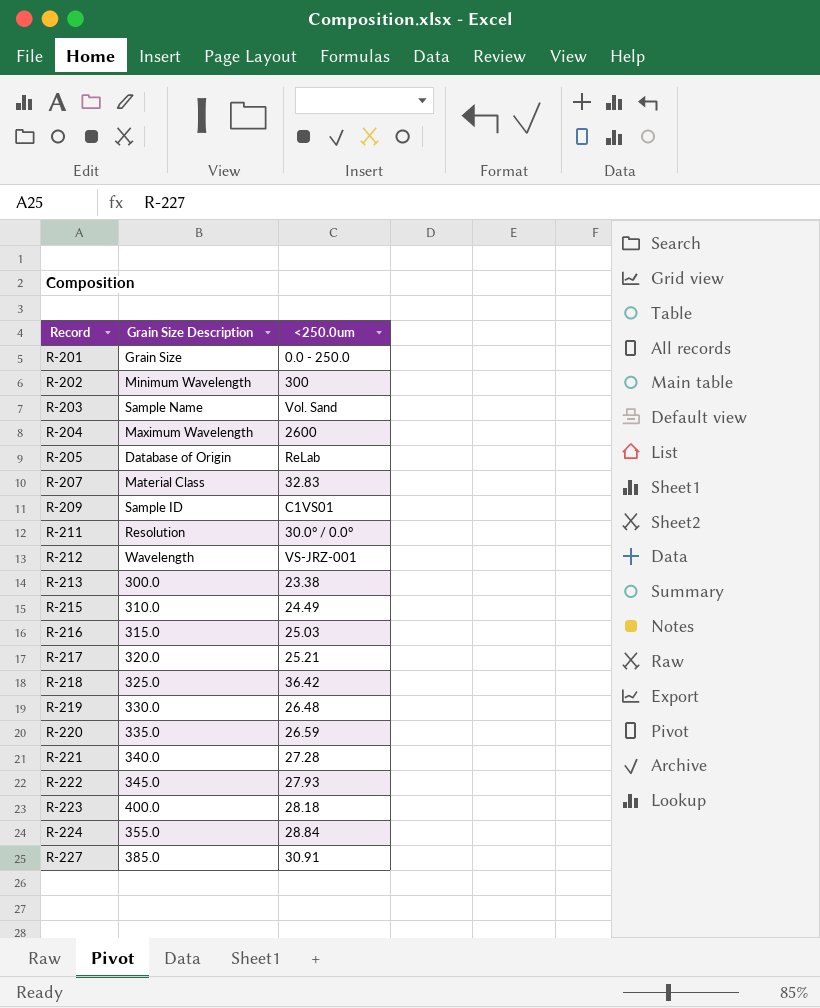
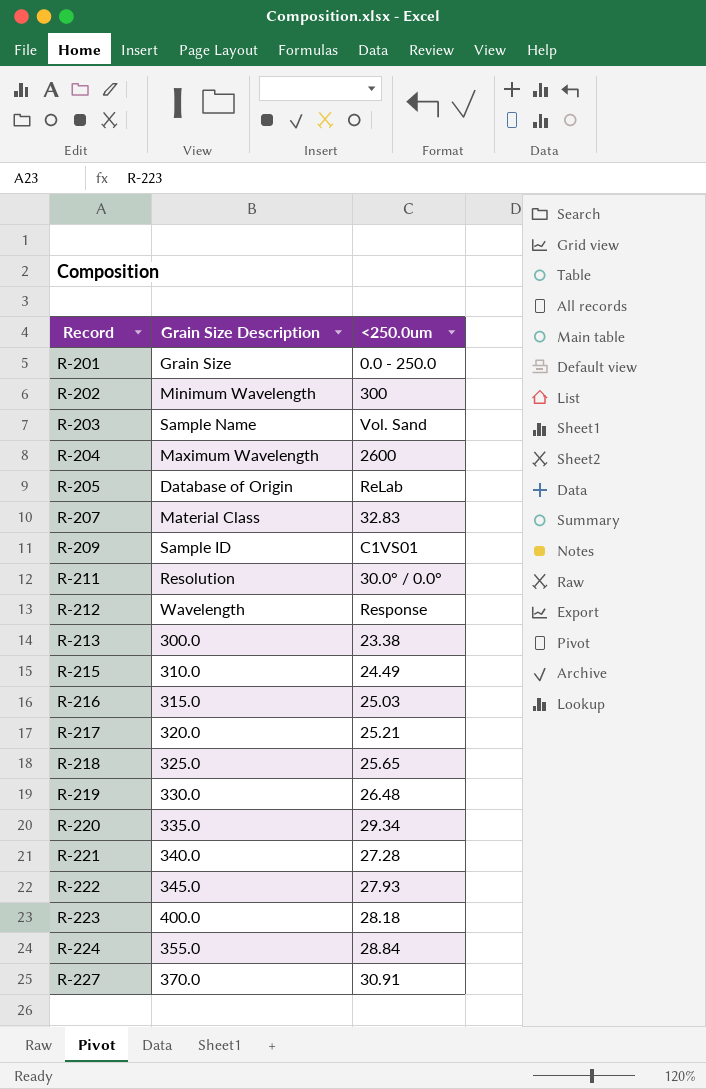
R-212 | <250.0um: VS-JRZ-001 -> Response
R-218 | <250.0um: 36.42 -> 25.65
R-220 | <250.0um: 26.59 -> 29.34
R-227 | Grain Size Description: 385.0 -> 370.0

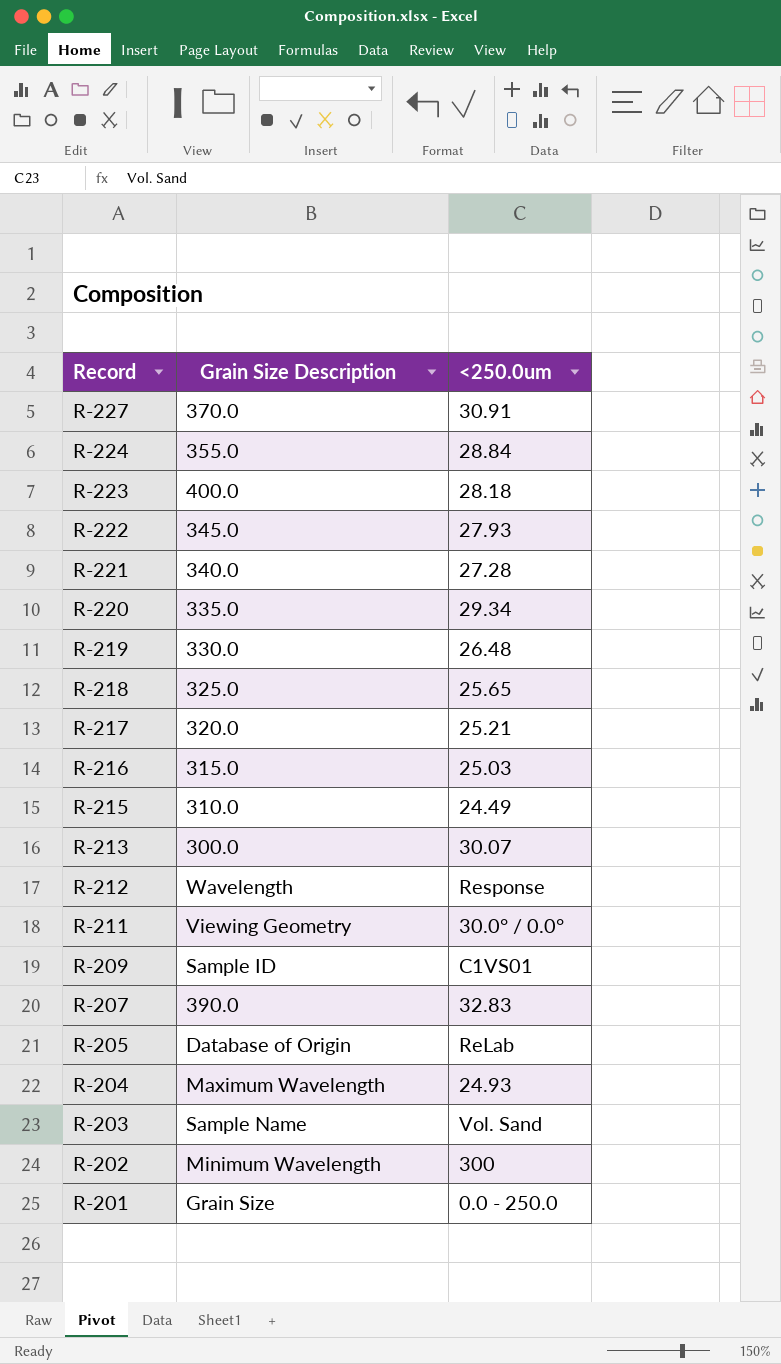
row order: Record ascending -> Record descending
R-213 | <250.0um: 23.38 -> 30.07
R-211 | Grain Size Description: Resolution -> Viewing Geometry
R-207 | Grain Size Description: Material Class -> 390.0
R-204 | <250.0um: 2600 -> 24.93

